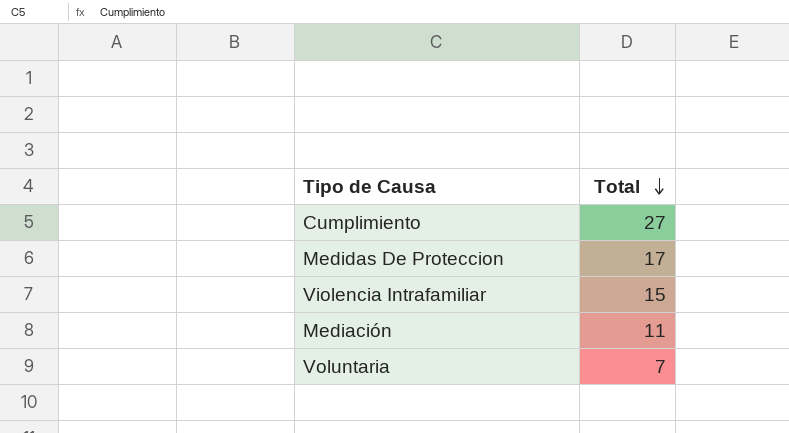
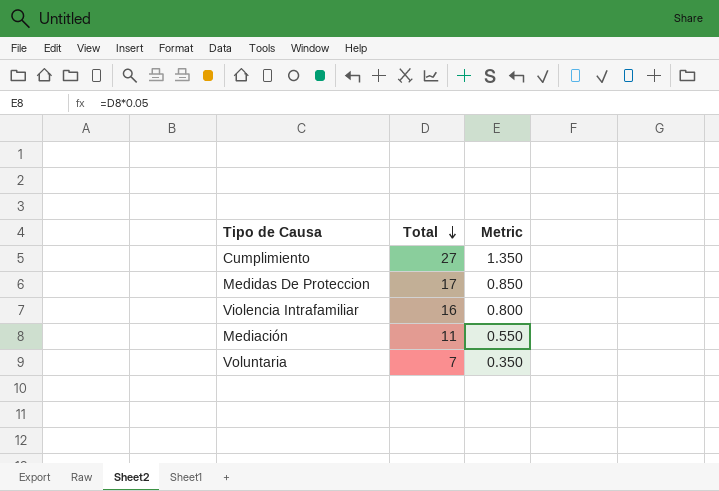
column Metric | formula: none -> [Total] * 0.05
Violencia Intrafamiliar | Total: 15 -> 16

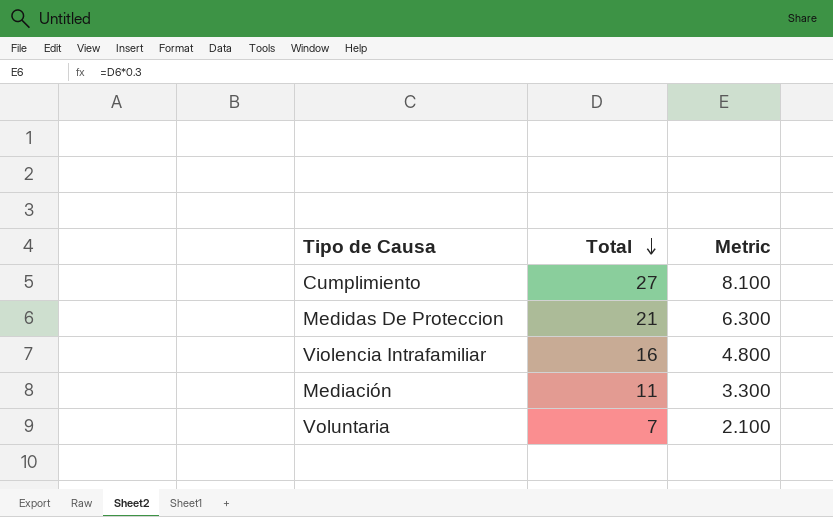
column Metric | formula: [Total] * 0.05 -> [Total] * 0.3
Medidas De Proteccion | Total: 17 -> 21

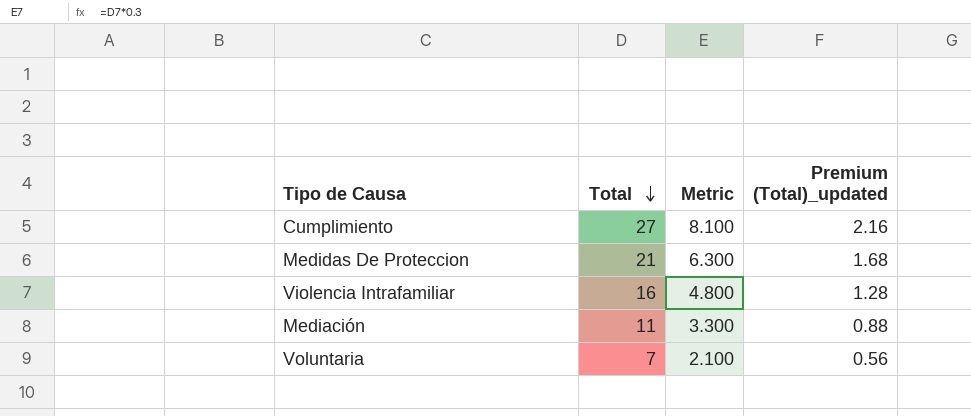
column Premium (Total)_updated | formula: none -> [Total] * 0.08

